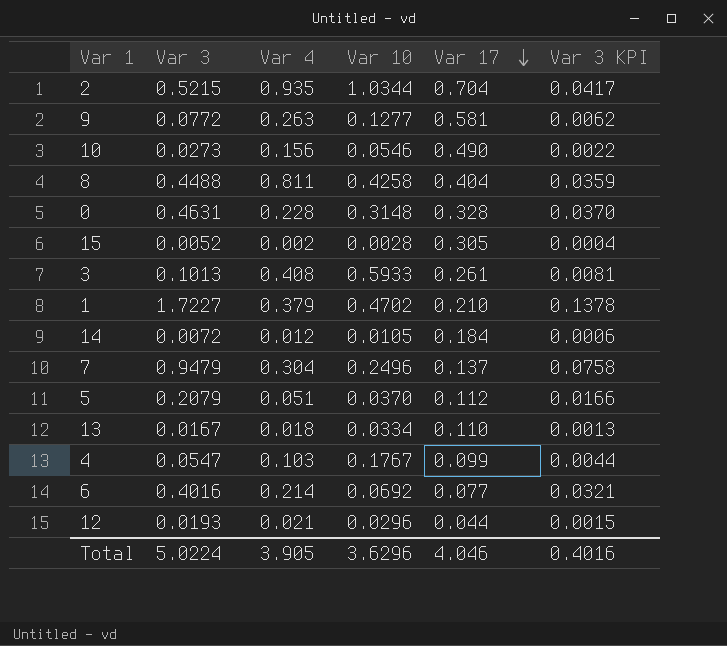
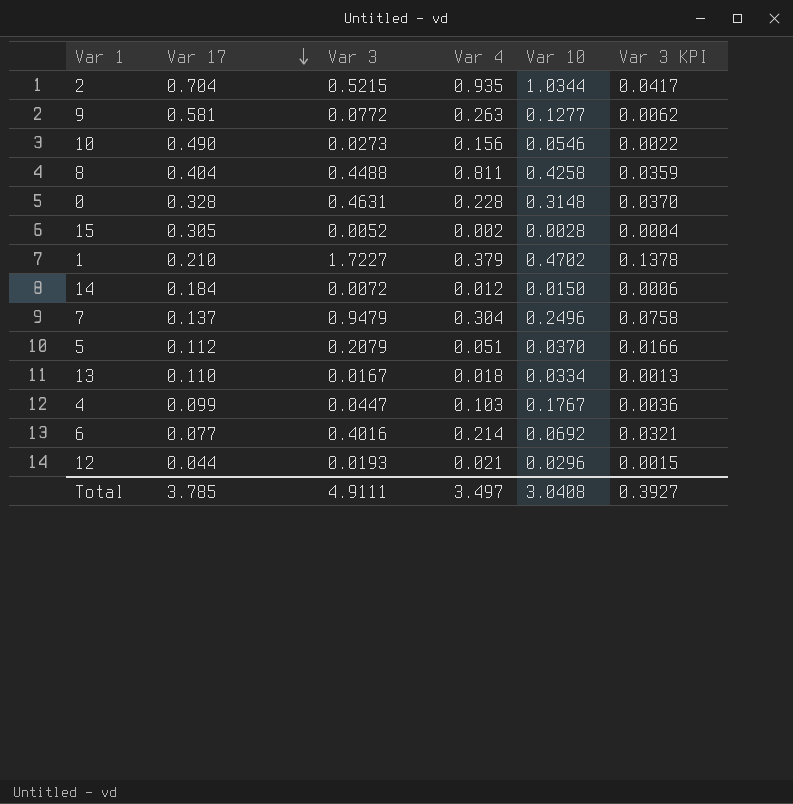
column Var 17 | position: 5 -> 2
row 3: 0.1013 | 0.408 | 0.5933 | 0.261 | 0.0081 -> none
14 | Var 10: 0.0105 -> 0.0150
4 | Var 3: 0.0547 -> 0.0447
4 | Var 3 KPI: 0.0044 -> 0.0036
Total | Var 17: 4.046 -> 3.785
Total | Var 3: 5.0224 -> 4.9111
Total | Var 4: 3.905 -> 3.497
Total | Var 10: 3.6296 -> 3.0408
Total | Var 3 KPI: 0.4016 -> 0.3927

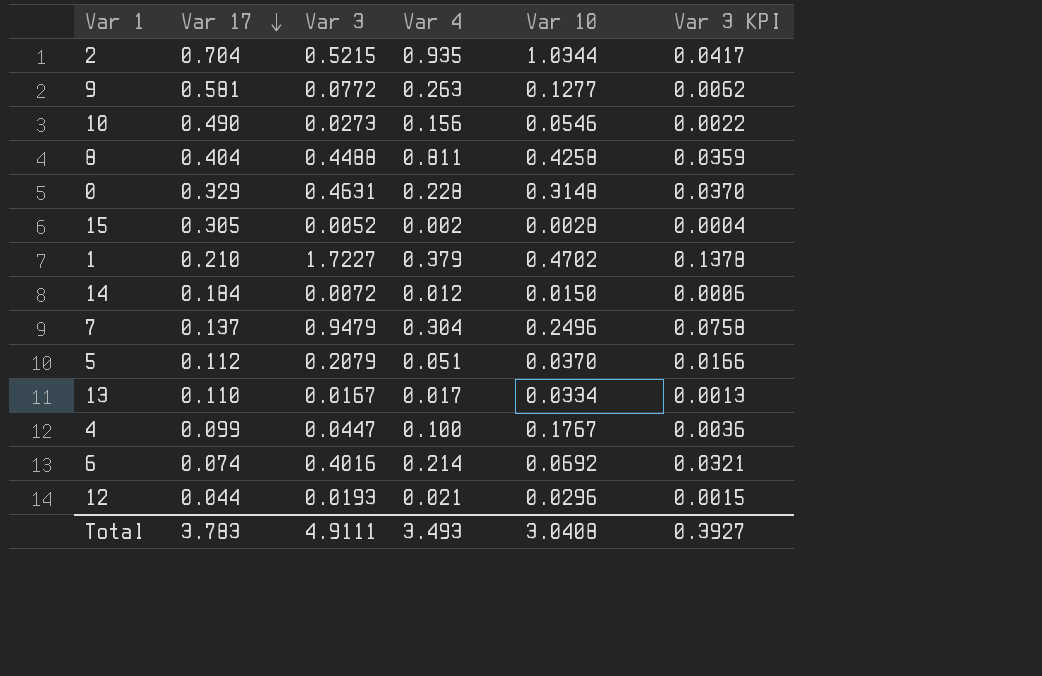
0 | Var 17: 0.328 -> 0.329
13 | Var 4: 0.018 -> 0.017
4 | Var 4: 0.103 -> 0.100
6 | Var 17: 0.077 -> 0.074
Total | Var 17: 3.785 -> 3.783
Total | Var 4: 3.497 -> 3.493

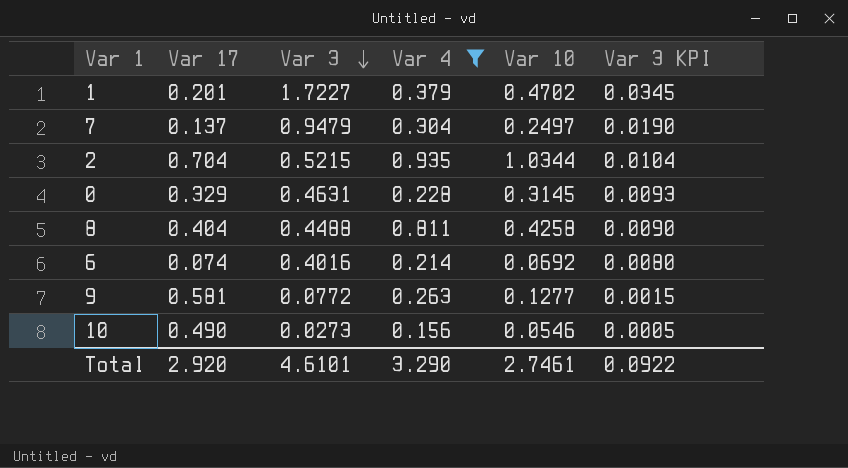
filter: none -> Var 4 >= 0.156
row order: Var 17 descending -> Var 3 descending
column Var 3 KPI | formula: [Var 3] * 0.08 -> [Var 3] * 0.02
1 | Var 17: 0.210 -> 0.201
7 | Var 10: 0.2496 -> 0.2497
0 | Var 10: 0.3148 -> 0.3145
Total | Var 17: 3.783 -> 2.920
Total | Var 3: 4.9111 -> 4.6101
Total | Var 4: 3.493 -> 3.290
Total | Var 10: 3.0408 -> 2.7461
Total | Var 3 KPI: 0.3927 -> 0.0922

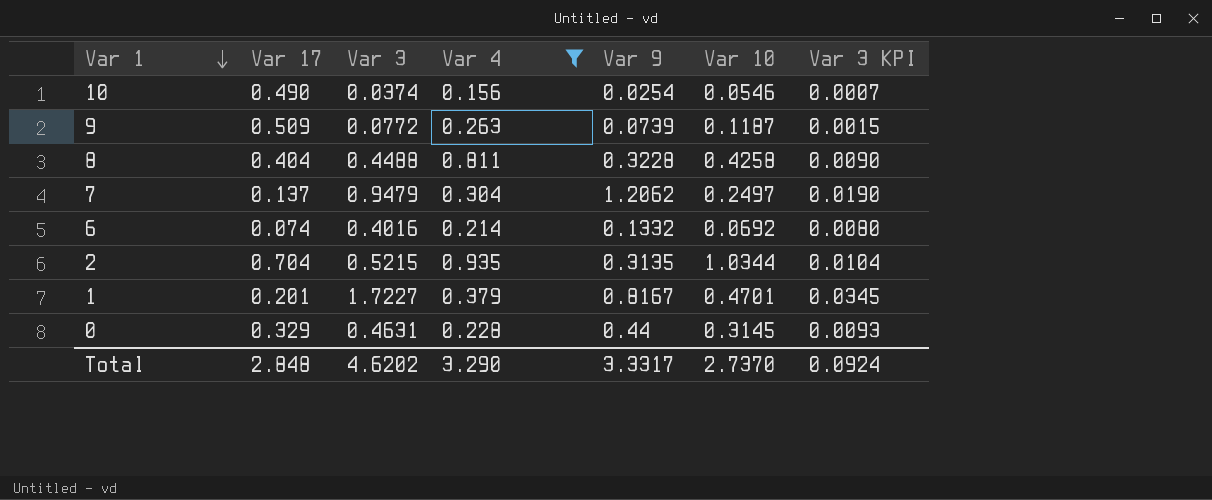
row order: Var 3 descending -> Var 1 descending
column Var 9 | position: none -> 5
10 | Var 3: 0.0273 -> 0.0374
10 | Var 3 KPI: 0.0005 -> 0.0007
9 | Var 17: 0.581 -> 0.509
9 | Var 10: 0.1277 -> 0.1187
1 | Var 10: 0.4702 -> 0.4701
Total | Var 17: 2.920 -> 2.848
Total | Var 3: 4.6101 -> 4.6202
Total | Var 10: 2.7461 -> 2.7370
Total | Var 3 KPI: 0.0922 -> 0.0924

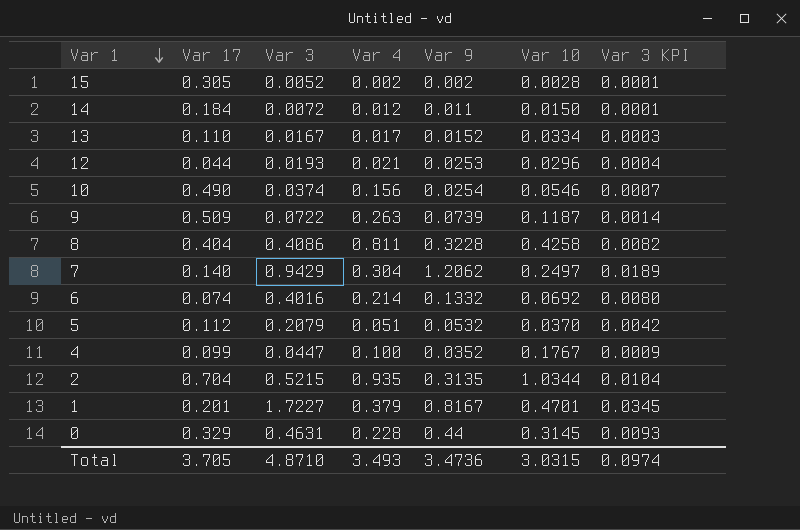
filter: Var 4 >= 0.156 -> none
9 | Var 3: 0.0772 -> 0.0722
9 | Var 3 KPI: 0.0015 -> 0.0014
8 | Var 3: 0.4488 -> 0.4086
8 | Var 3 KPI: 0.0090 -> 0.0082
7 | Var 17: 0.137 -> 0.140
7 | Var 3: 0.9479 -> 0.9429
7 | Var 3 KPI: 0.0190 -> 0.0189
Total | Var 17: 2.848 -> 3.705
Total | Var 3: 4.6202 -> 4.8710
Total | Var 4: 3.290 -> 3.493
Total | Var 9: 3.3317 -> 3.4736
Total | Var 10: 2.7370 -> 3.0315
Total | Var 3 KPI: 0.0924 -> 0.0974

